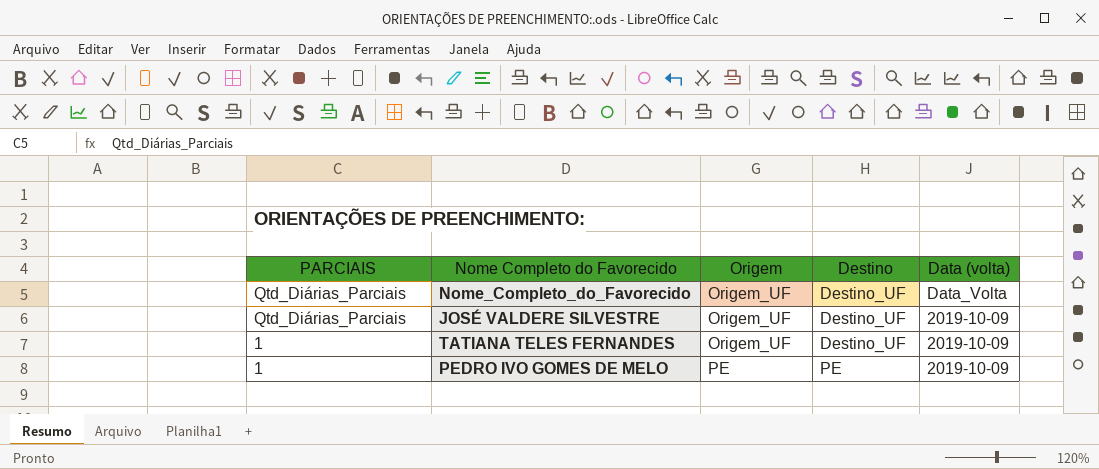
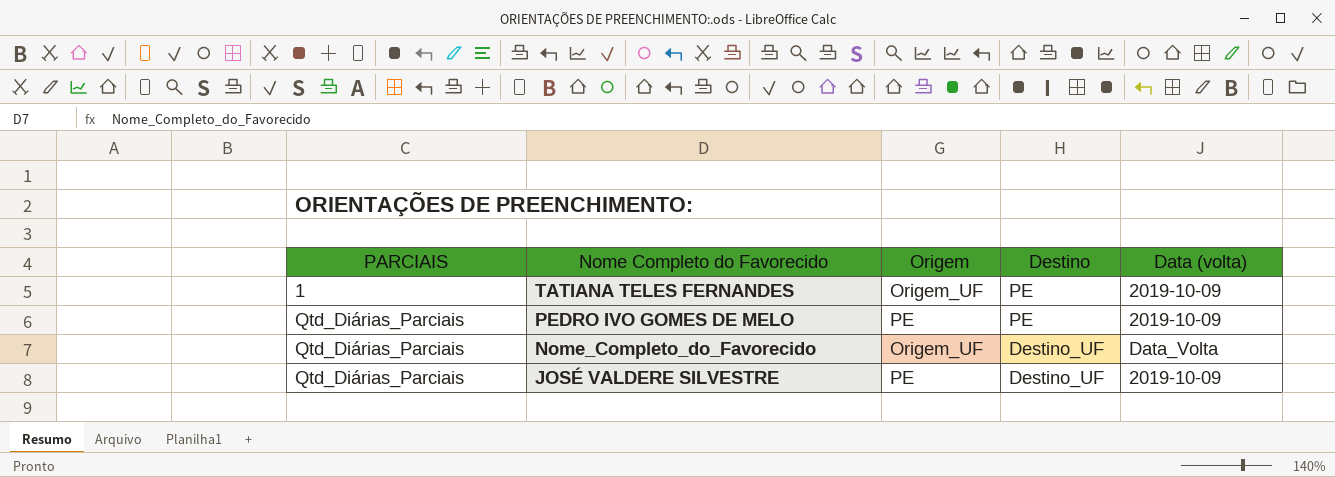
row order: PARCIAIS descending -> PARCIAIS ascending
TATIANA TELES FERNANDES | Destino: Destino_UF -> PE
PEDRO IVO GOMES DE MELO | PARCIAIS: 1 -> Qtd_Diárias_Parciais
JOSÉ VALDERE SILVESTRE | Origem: Origem_UF -> PE

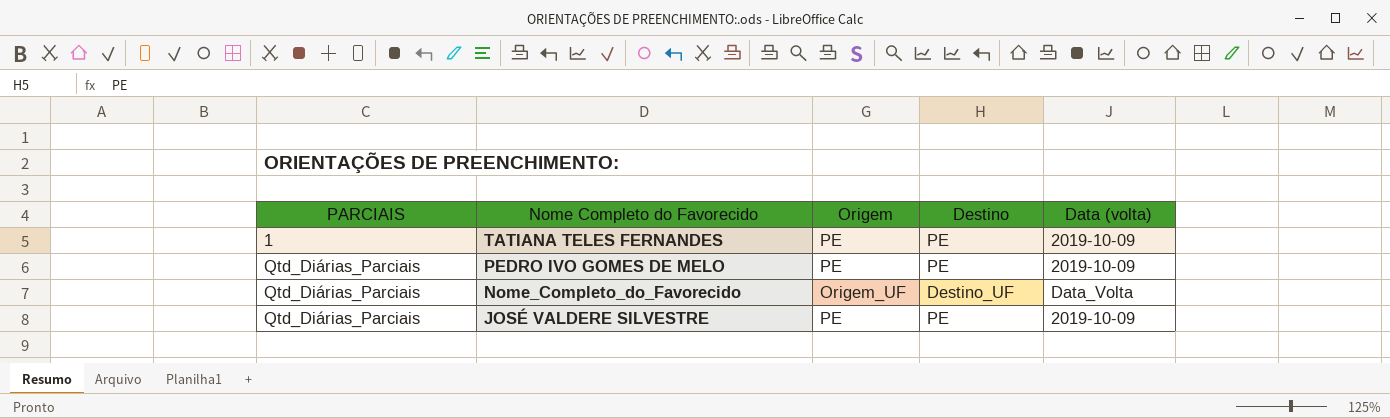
TATIANA TELES FERNANDES | Origem: Origem_UF -> PE
JOSÉ VALDERE SILVESTRE | Destino: Destino_UF -> PE

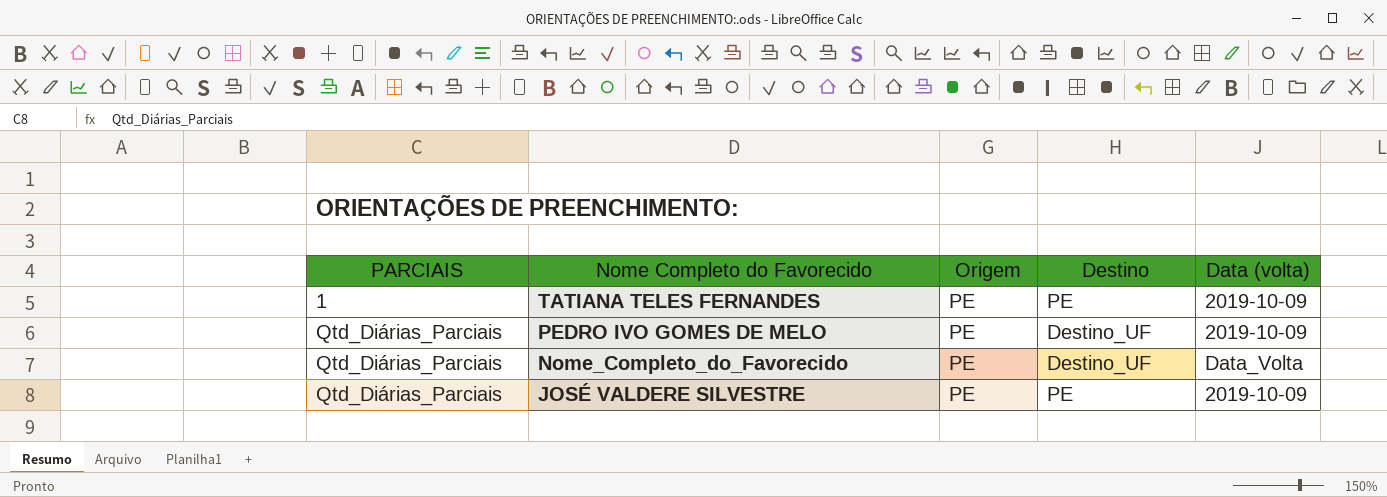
PEDRO IVO GOMES DE MELO | Destino: PE -> Destino_UF
Nome_Completo_do_Favorecido | Origem: Origem_UF -> PE

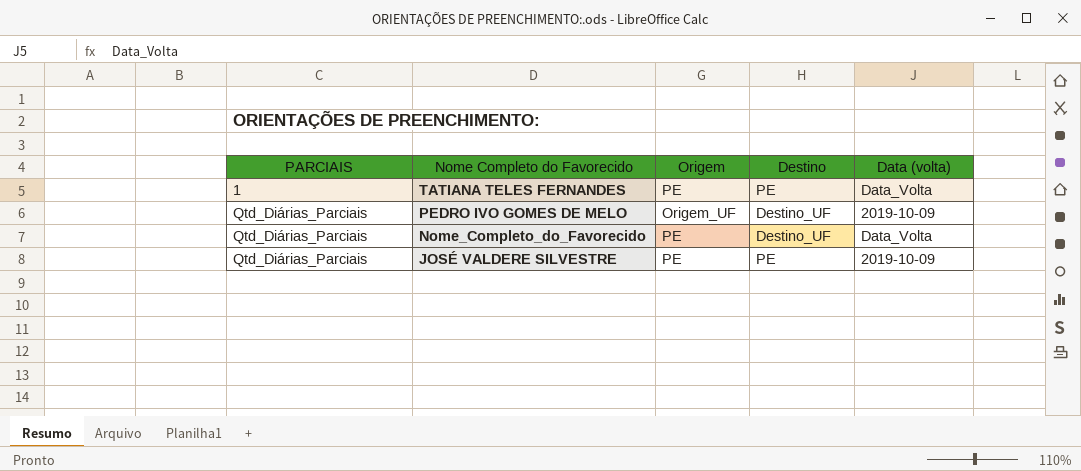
TATIANA TELES FERNANDES | Data (volta): 2019-10-09 -> Data_Volta
PEDRO IVO GOMES DE MELO | Origem: PE -> Origem_UF

